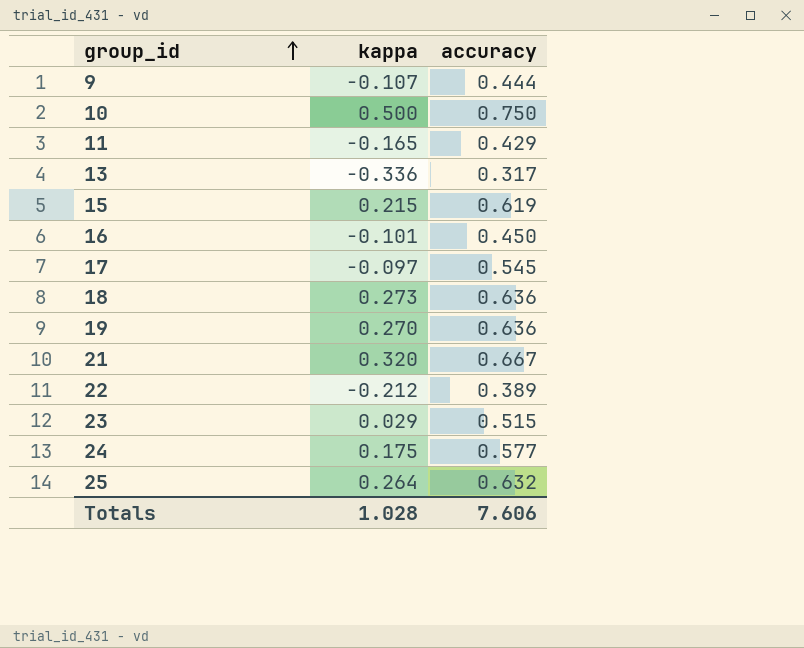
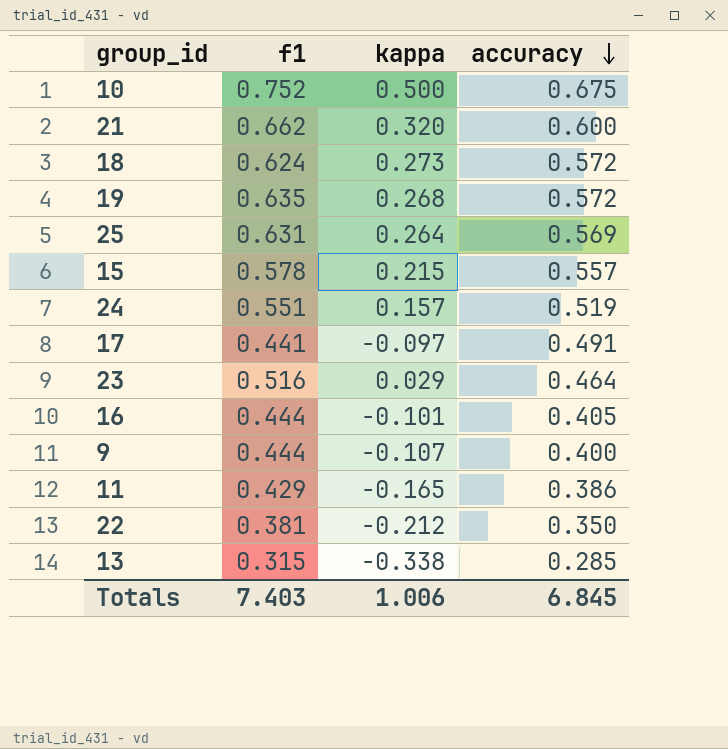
row order: group_id ascending -> accuracy descending
column f1 | position: none -> 2
10 | accuracy: 0.750 -> 0.675
21 | accuracy: 0.667 -> 0.600
18 | accuracy: 0.636 -> 0.572
19 | kappa: 0.270 -> 0.268
19 | accuracy: 0.636 -> 0.572
25 | accuracy: 0.632 -> 0.569
15 | accuracy: 0.619 -> 0.557
24 | kappa: 0.175 -> 0.157
24 | accuracy: 0.577 -> 0.519
17 | accuracy: 0.545 -> 0.491
23 | accuracy: 0.515 -> 0.464
16 | accuracy: 0.450 -> 0.405
9 | accuracy: 0.444 -> 0.400
11 | accuracy: 0.429 -> 0.386
22 | accuracy: 0.389 -> 0.350
13 | kappa: -0.336 -> -0.338
13 | accuracy: 0.317 -> 0.285
Totals | kappa: 1.028 -> 1.006
Totals | accuracy: 7.606 -> 6.845

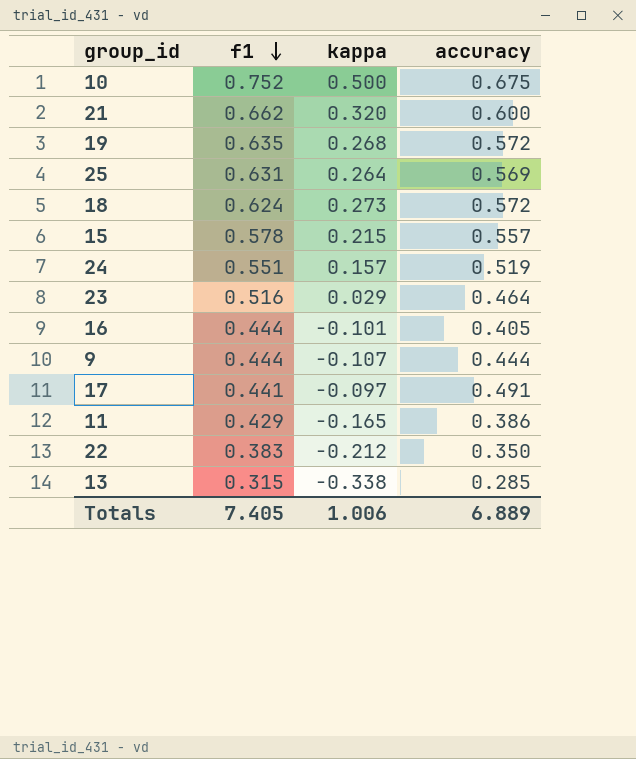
row order: accuracy descending -> f1 descending
9 | accuracy: 0.400 -> 0.444
22 | f1: 0.381 -> 0.383
Totals | f1: 7.403 -> 7.405
Totals | accuracy: 6.845 -> 6.889

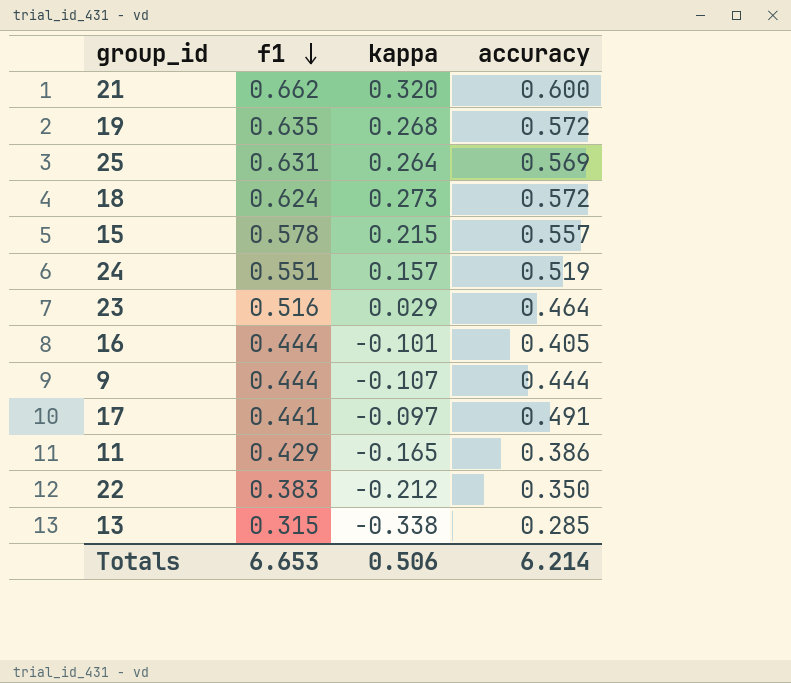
row 10: 0.752 | 0.500 | 0.675 -> none
Totals | f1: 7.405 -> 6.653
Totals | kappa: 1.006 -> 0.506
Totals | accuracy: 6.889 -> 6.214

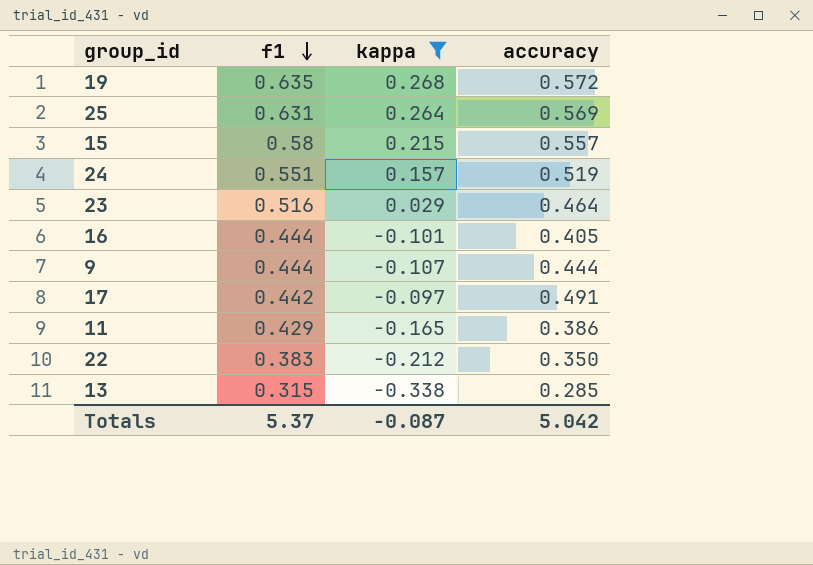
filter: none -> kappa <= 0.268
15 | f1: 0.578 -> 0.58
17 | f1: 0.441 -> 0.442
Totals | f1: 6.653 -> 5.37
Totals | kappa: 0.506 -> -0.087
Totals | accuracy: 6.214 -> 5.042

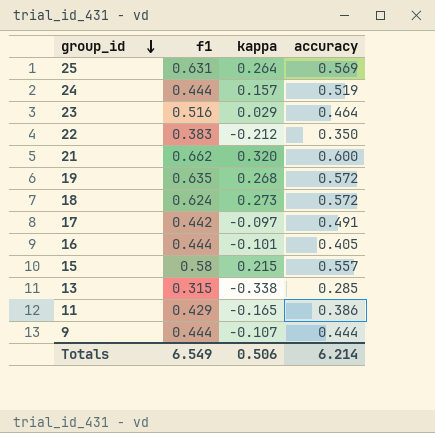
filter: kappa <= 0.268 -> none
row order: f1 descending -> group_id descending
24 | f1: 0.551 -> 0.444
Totals | f1: 5.37 -> 6.549
Totals | kappa: -0.087 -> 0.506
Totals | accuracy: 5.042 -> 6.214

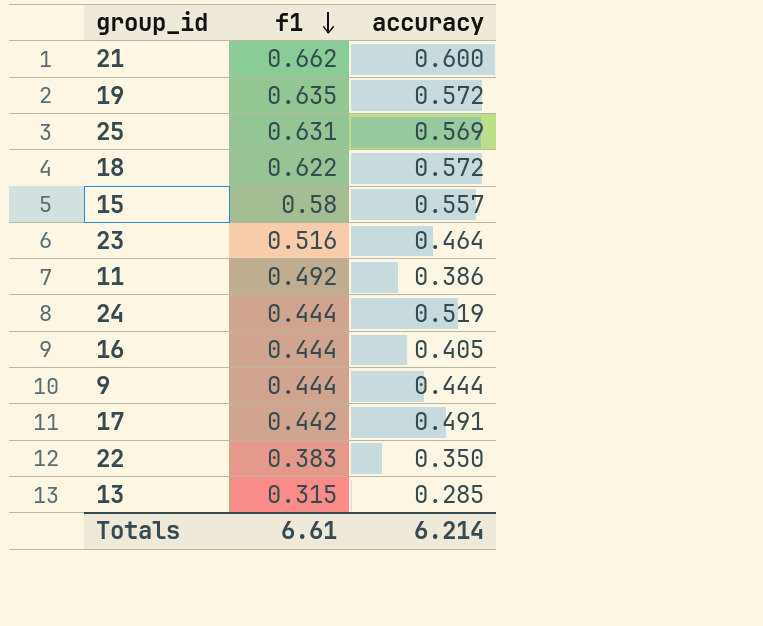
row order: group_id descending -> f1 descending
column kappa | position: 3 -> none
18 | f1: 0.624 -> 0.622
11 | f1: 0.429 -> 0.492
Totals | f1: 6.549 -> 6.61

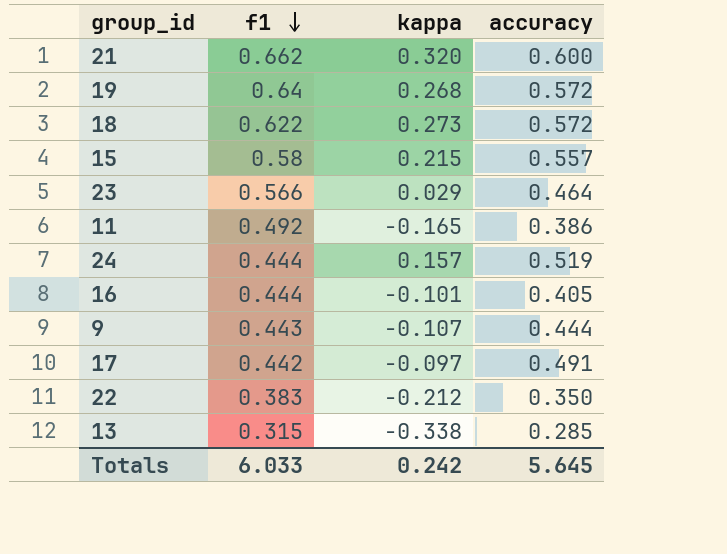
column kappa | position: none -> 3
row 25: 0.631 | 0.569 -> none
19 | f1: 0.635 -> 0.64
23 | f1: 0.516 -> 0.566
9 | f1: 0.444 -> 0.443
Totals | f1: 6.61 -> 6.033
Totals | accuracy: 6.214 -> 5.645

